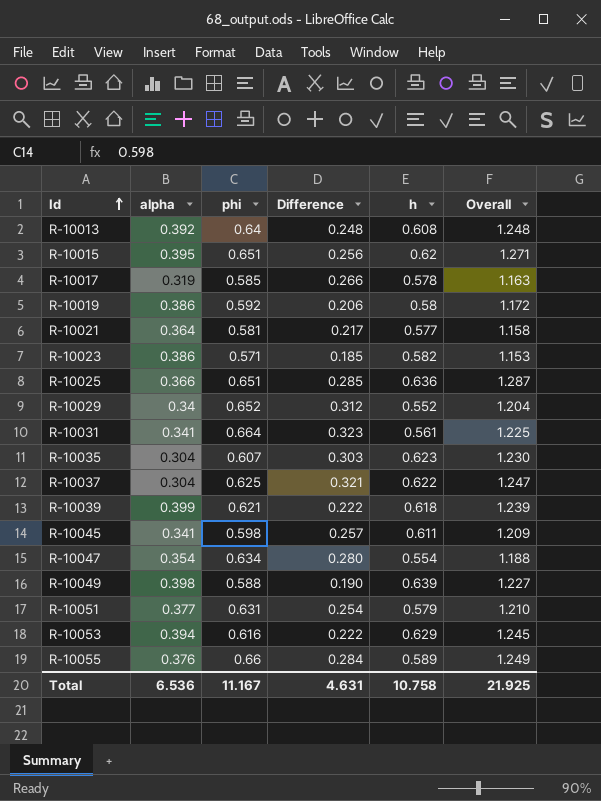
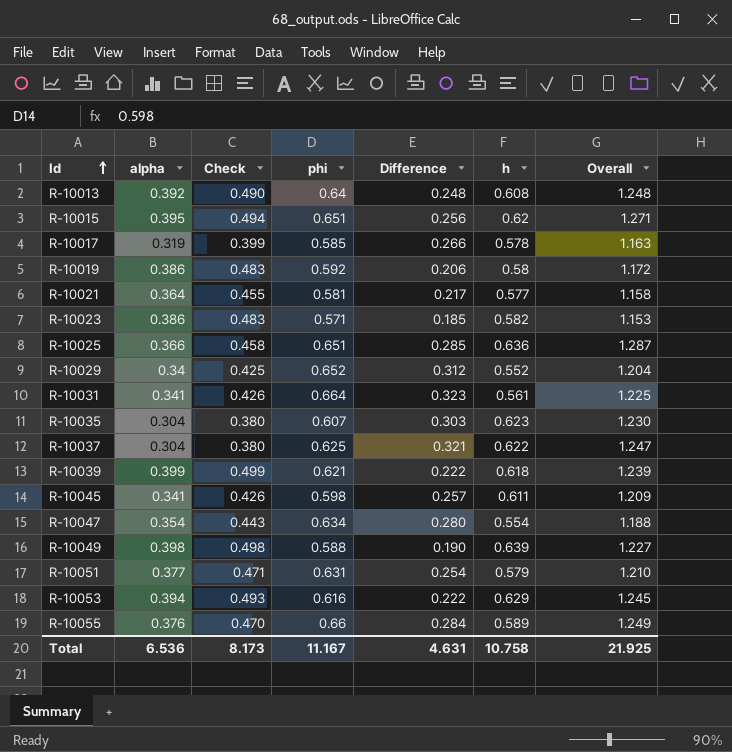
column Check | formula: none -> [alpha] * 1.25

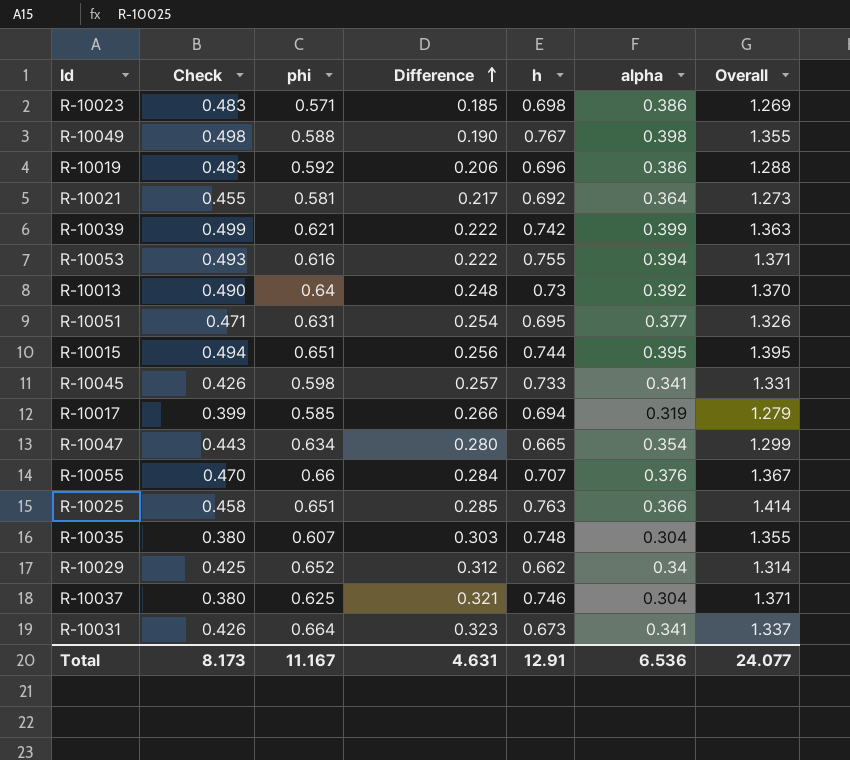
row order: Id ascending -> Difference ascending
column alpha | position: 2 -> 6
R-10023 | h: 0.582 -> 0.698
R-10023 | Overall: 1.153 -> 1.269
R-10049 | h: 0.639 -> 0.767
R-10049 | Overall: 1.227 -> 1.355
R-10019 | h: 0.58 -> 0.696
R-10019 | Overall: 1.172 -> 1.288
R-10021 | h: 0.577 -> 0.692
R-10021 | Overall: 1.158 -> 1.273
R-10039 | h: 0.618 -> 0.742
R-10039 | Overall: 1.239 -> 1.363
R-10053 | h: 0.629 -> 0.755
R-10053 | Overall: 1.245 -> 1.371
R-10013 | h: 0.608 -> 0.73
R-10013 | Overall: 1.248 -> 1.370
R-10051 | h: 0.579 -> 0.695
R-10051 | Overall: 1.210 -> 1.326
R-10015 | h: 0.62 -> 0.744
R-10015 | Overall: 1.271 -> 1.395
R-10045 | h: 0.611 -> 0.733
R-10045 | Overall: 1.209 -> 1.331
R-10017 | h: 0.578 -> 0.694
R-10017 | Overall: 1.163 -> 1.279
R-10047 | h: 0.554 -> 0.665
R-10047 | Overall: 1.188 -> 1.299
R-10055 | h: 0.589 -> 0.707
R-10055 | Overall: 1.249 -> 1.367
R-10025 | h: 0.636 -> 0.763
R-10025 | Overall: 1.287 -> 1.414
R-10035 | h: 0.623 -> 0.748
R-10035 | Overall: 1.230 -> 1.355
R-10029 | h: 0.552 -> 0.662
R-10029 | Overall: 1.204 -> 1.314
R-10037 | h: 0.622 -> 0.746
R-10037 | Overall: 1.247 -> 1.371
R-10031 | h: 0.561 -> 0.673
R-10031 | Overall: 1.225 -> 1.337
Total | h: 10.758 -> 12.91
Total | Overall: 21.925 -> 24.077

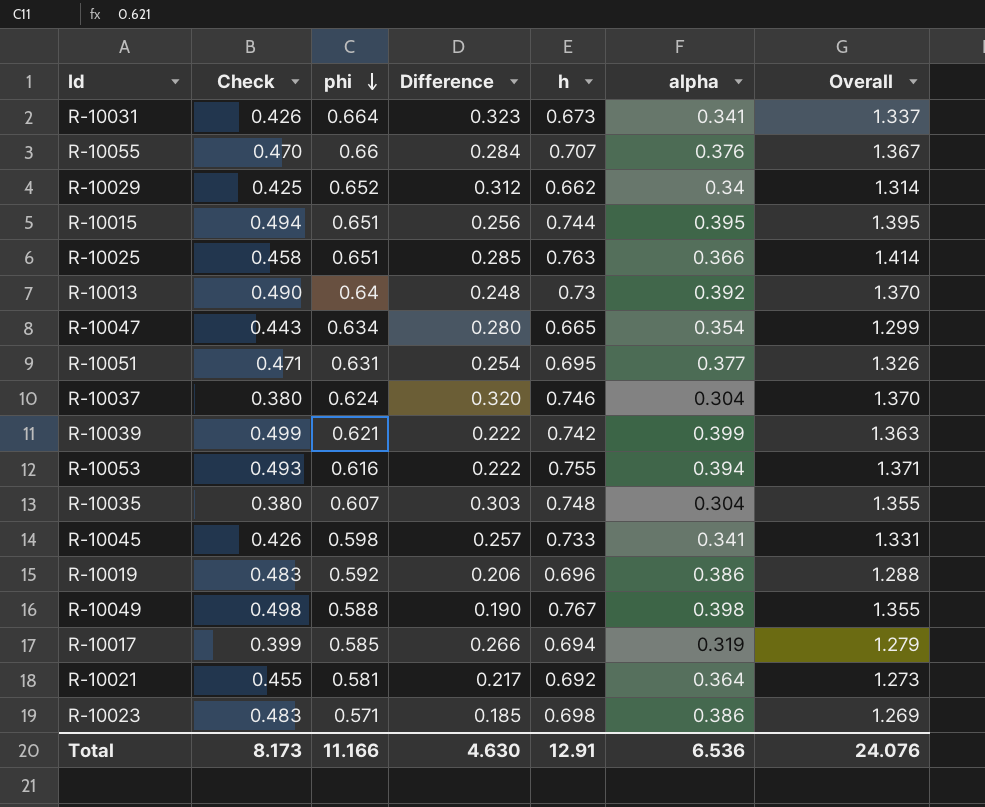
row order: Difference ascending -> phi descending
R-10037 | phi: 0.625 -> 0.624
R-10037 | Difference: 0.321 -> 0.320
R-10037 | Overall: 1.371 -> 1.370
Total | phi: 11.167 -> 11.166
Total | Difference: 4.631 -> 4.630
Total | Overall: 24.077 -> 24.076

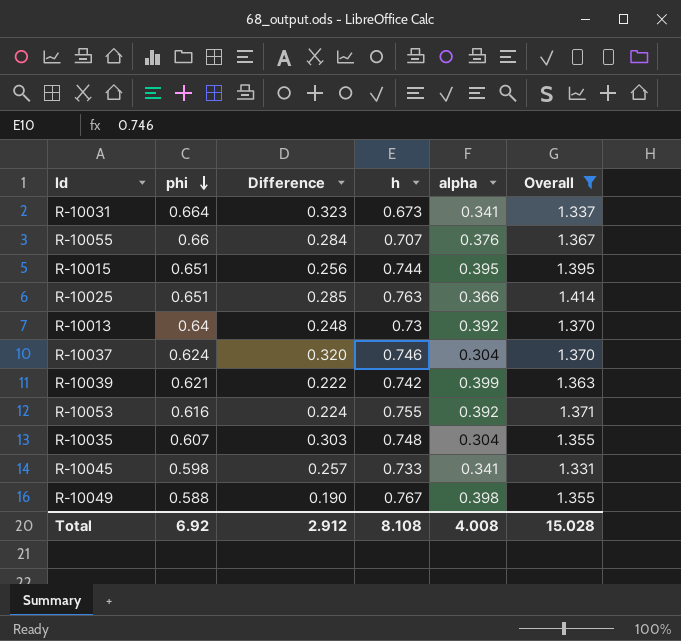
filter: none -> Overall >= 1.331
column Check | formula: [alpha] * 1.25 -> none
R-10053 | Difference: 0.222 -> 0.224
R-10053 | alpha: 0.394 -> 0.392
Total | phi: 11.166 -> 6.92
Total | Difference: 4.630 -> 2.912
Total | h: 12.91 -> 8.108
Total | alpha: 6.536 -> 4.008
Total | Overall: 24.076 -> 15.028

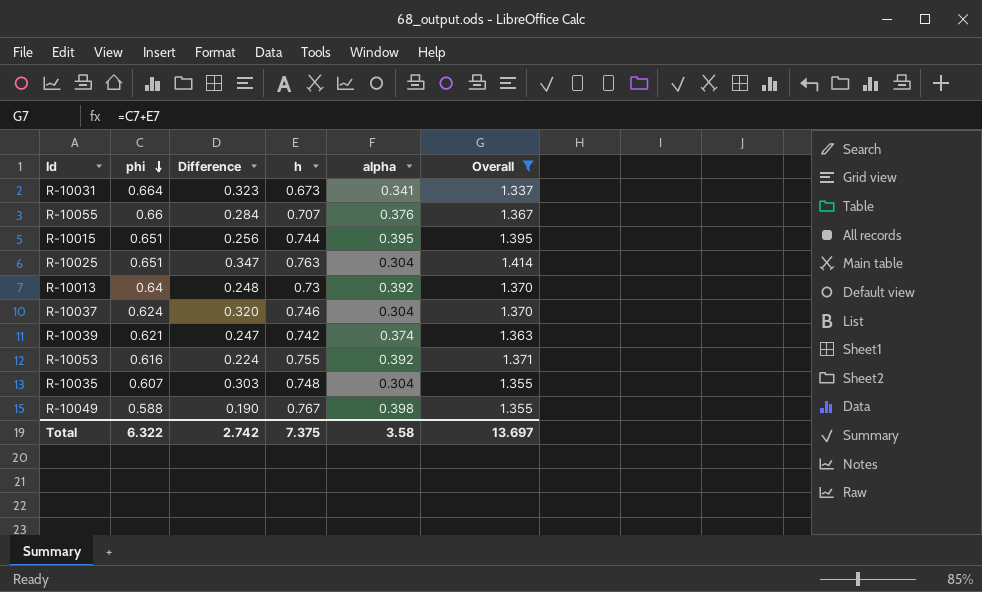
row R-10045: 0.598 | 0.257 | 0.733 | 0.341 | 1.331 -> none
R-10025 | Difference: 0.285 -> 0.347
R-10025 | alpha: 0.366 -> 0.304
R-10039 | Difference: 0.222 -> 0.247
R-10039 | alpha: 0.399 -> 0.374
Total | phi: 6.92 -> 6.322
Total | Difference: 2.912 -> 2.742
Total | h: 8.108 -> 7.375
Total | alpha: 4.008 -> 3.58
Total | Overall: 15.028 -> 13.697

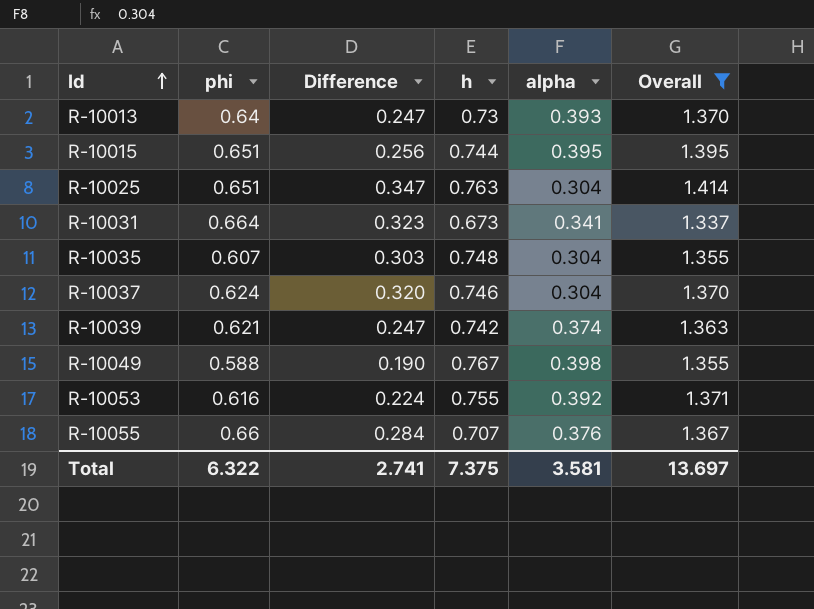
row order: phi descending -> Id ascending
R-10013 | Difference: 0.248 -> 0.247
R-10013 | alpha: 0.392 -> 0.393
Total | Difference: 2.742 -> 2.741
Total | alpha: 3.58 -> 3.581

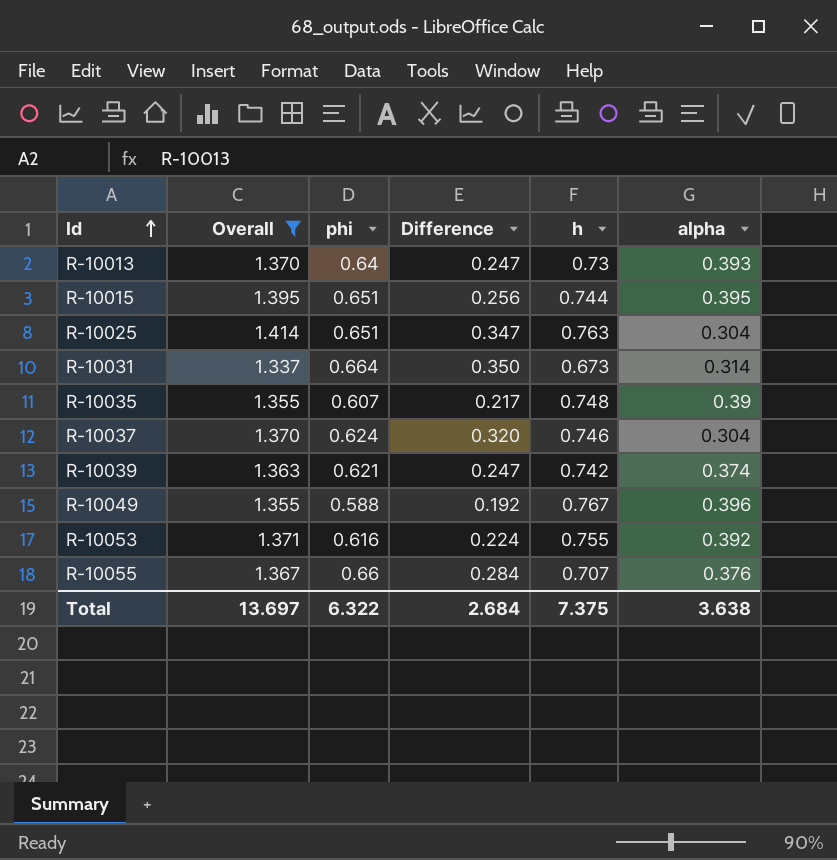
column Overall | position: 6 -> 2
R-10031 | Difference: 0.323 -> 0.350
R-10031 | alpha: 0.341 -> 0.314
R-10035 | Difference: 0.303 -> 0.217
R-10035 | alpha: 0.304 -> 0.39
R-10049 | Difference: 0.190 -> 0.192
R-10049 | alpha: 0.398 -> 0.396
Total | Difference: 2.741 -> 2.684
Total | alpha: 3.581 -> 3.638

